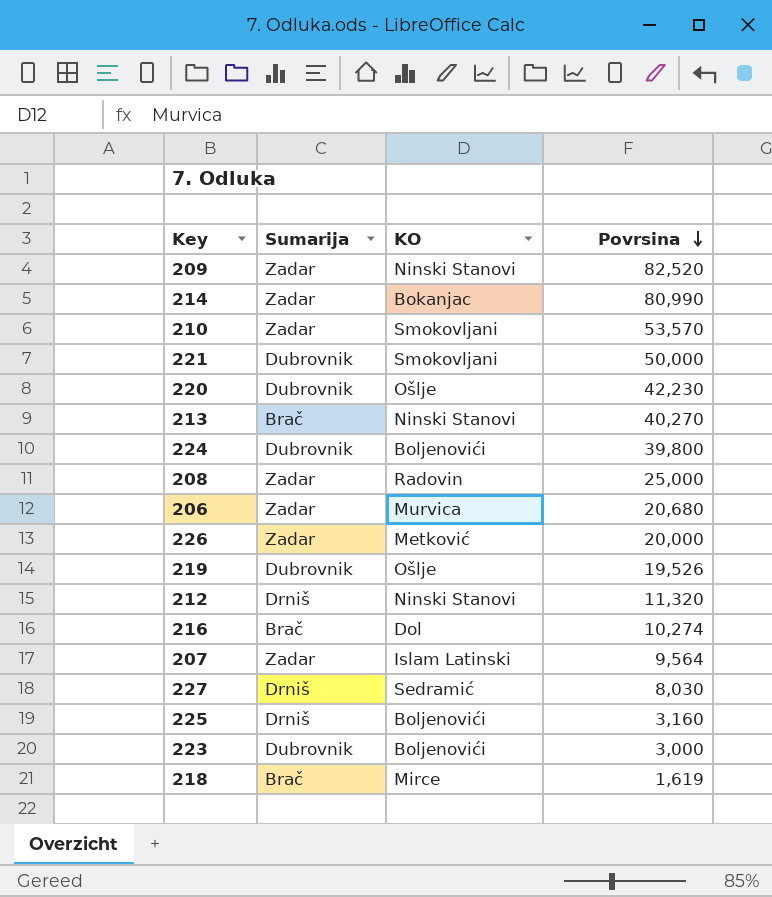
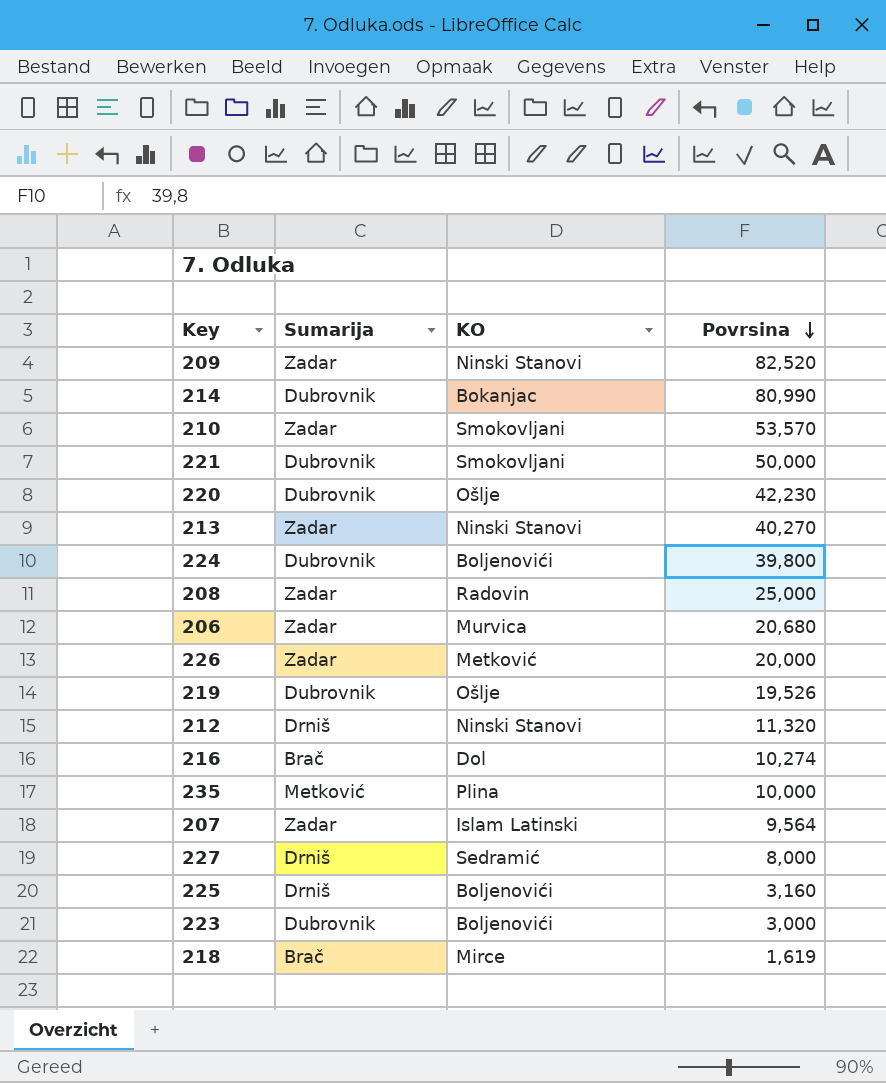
214 | Sumarija: Zadar -> Dubrovnik
213 | Sumarija: Brač -> Zadar
row 235: none -> Metković | Plina | 10,000
227 | Povrsina: 8,030 -> 8,000

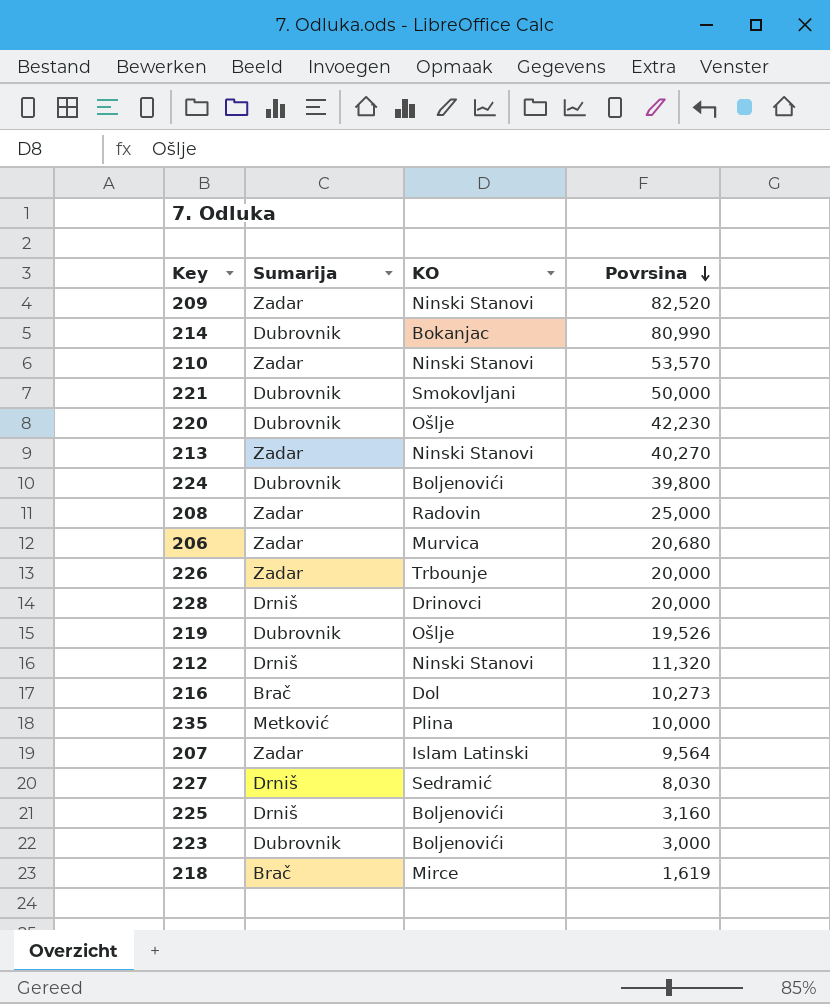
210 | KO: Smokovljani -> Ninski Stanovi
226 | KO: Metković -> Trbounje
row 228: none -> Drniš | Drinovci | 20,000
216 | Povrsina: 10,274 -> 10,273
227 | Povrsina: 8,000 -> 8,030

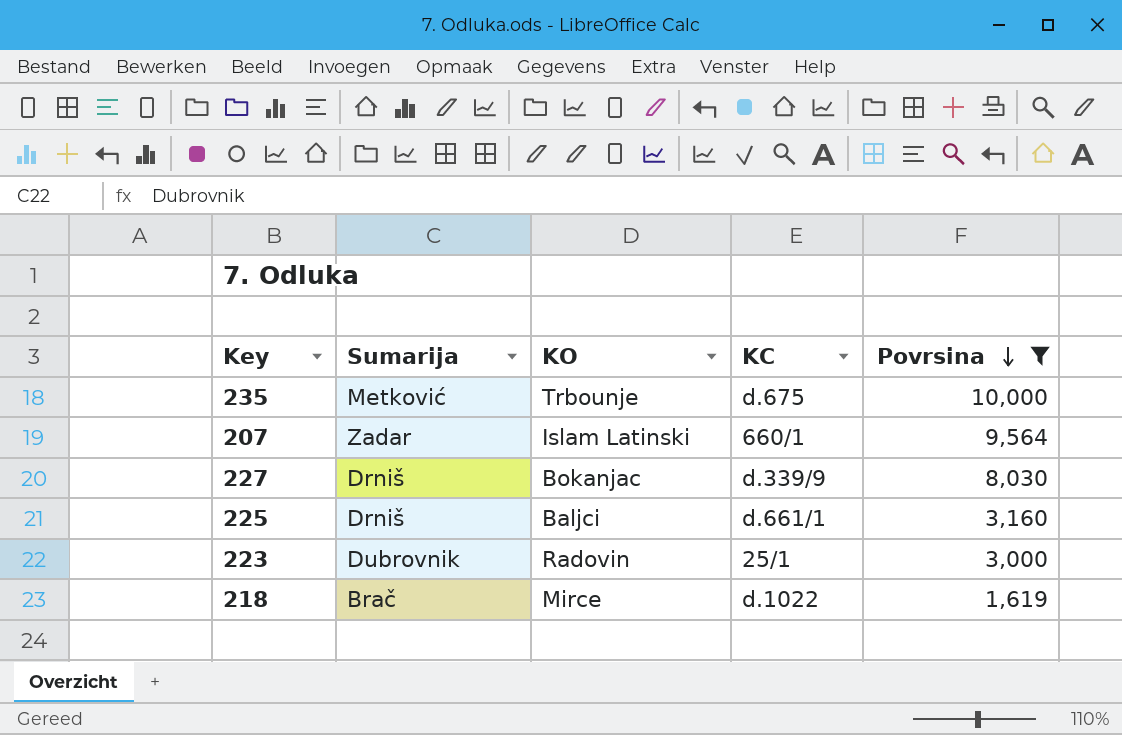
filter: none -> Povrsina <= 10,000
column KC | position: none -> 4
235 | KO: Plina -> Trbounje
227 | KO: Sedramić -> Bokanjac
225 | KO: Boljenovići -> Baljci
223 | KO: Boljenovići -> Radovin

